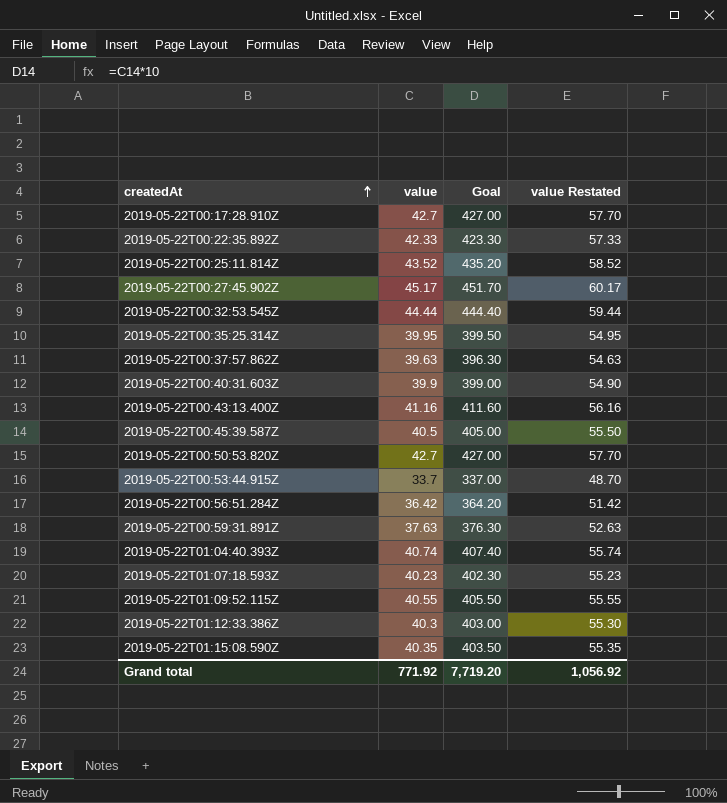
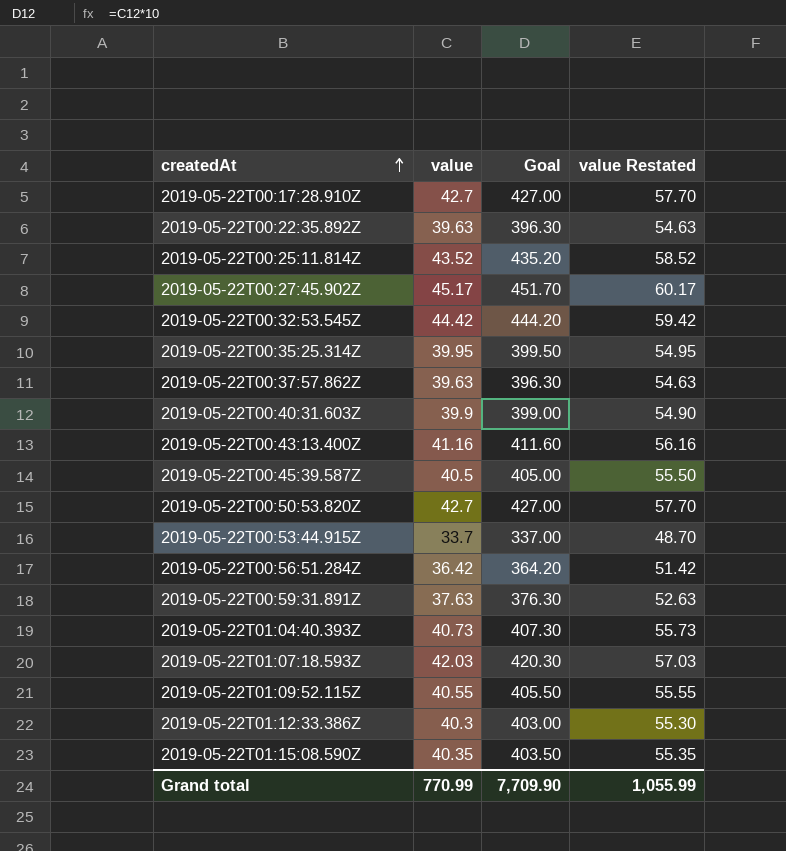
2019-05-22T00:22:35.892Z | value: 42.33 -> 39.63
2019-05-22T00:22:35.892Z | Goal: 423.30 -> 396.30
2019-05-22T00:22:35.892Z | value Restated: 57.33 -> 54.63
2019-05-22T00:32:53.545Z | value: 44.44 -> 44.42
2019-05-22T00:32:53.545Z | Goal: 444.40 -> 444.20
2019-05-22T00:32:53.545Z | value Restated: 59.44 -> 59.42
2019-05-22T01:04:40.393Z | value: 40.74 -> 40.73
2019-05-22T01:04:40.393Z | Goal: 407.40 -> 407.30
2019-05-22T01:04:40.393Z | value Restated: 55.74 -> 55.73
2019-05-22T01:07:18.593Z | value: 40.23 -> 42.03
2019-05-22T01:07:18.593Z | Goal: 402.30 -> 420.30
2019-05-22T01:07:18.593Z | value Restated: 55.23 -> 57.03
Grand total | value: 771.92 -> 770.99
Grand total | Goal: 7,719.20 -> 7,709.90
Grand total | value Restated: 1,056.92 -> 1,055.99

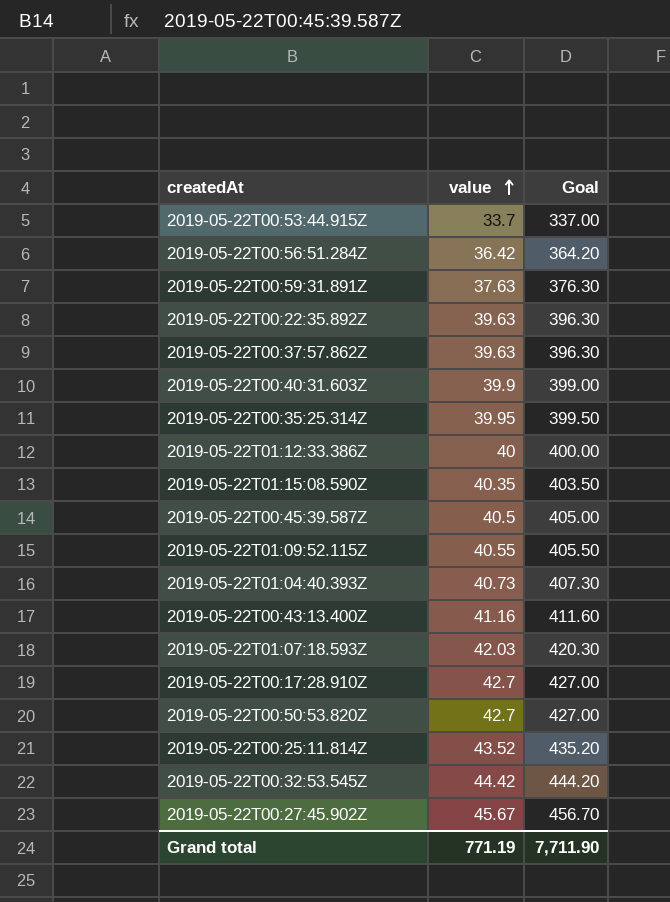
row order: createdAt ascending -> value ascending
column value Restated | formula: [value] + 15 -> none
2019-05-22T01:12:33.386Z | value: 40.3 -> 40
2019-05-22T01:12:33.386Z | Goal: 403.00 -> 400.00
2019-05-22T00:27:45.902Z | value: 45.17 -> 45.67
2019-05-22T00:27:45.902Z | Goal: 451.70 -> 456.70
Grand total | value: 770.99 -> 771.19
Grand total | Goal: 7,709.90 -> 7,711.90

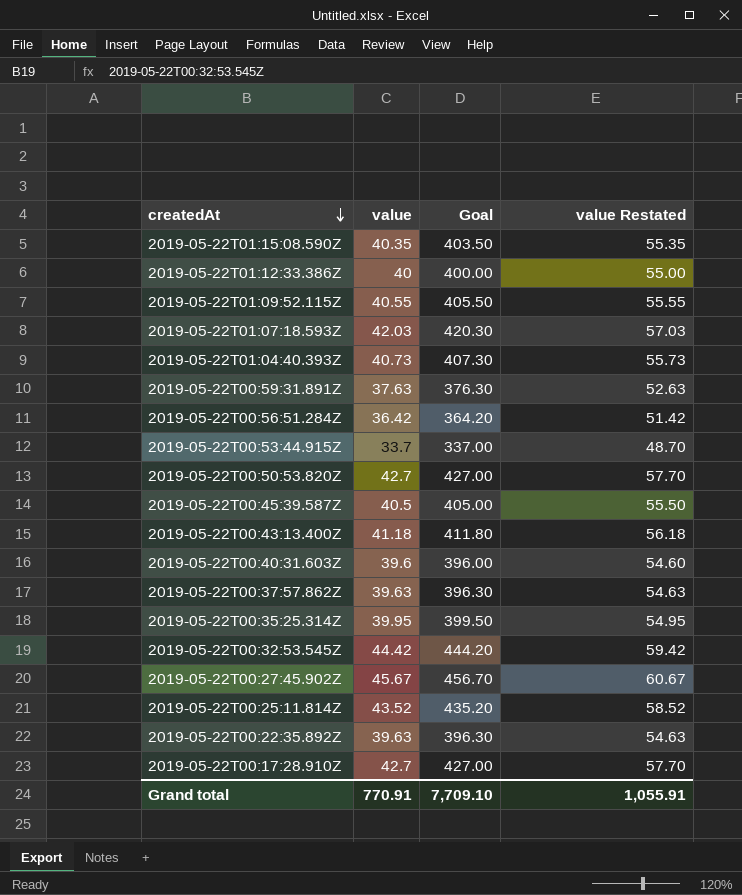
row order: value ascending -> createdAt descending
column value Restated | formula: none -> [value] + 15
2019-05-22T00:43:13.400Z | value: 41.16 -> 41.18
2019-05-22T00:43:13.400Z | Goal: 411.60 -> 411.80
2019-05-22T00:40:31.603Z | value: 39.9 -> 39.6
2019-05-22T00:40:31.603Z | Goal: 399.00 -> 396.00
Grand total | value: 771.19 -> 770.91
Grand total | Goal: 7,711.90 -> 7,709.10

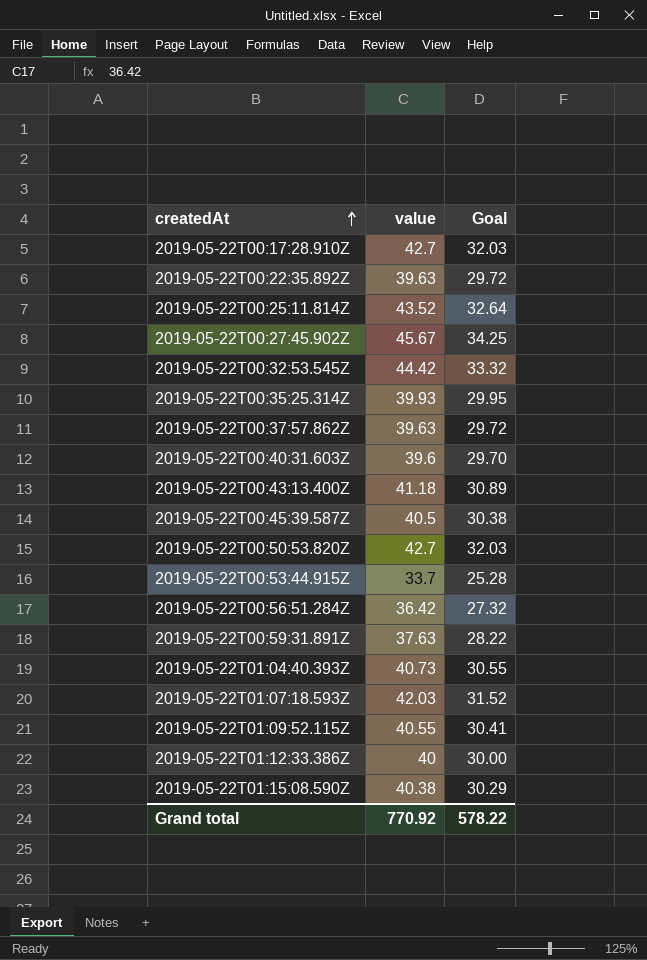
row order: createdAt descending -> createdAt ascending
column value Restated | formula: [value] + 15 -> none
column Goal | formula: [value] * 10 -> [value] * 0.75
2019-05-22T00:35:25.314Z | value: 39.95 -> 39.93
2019-05-22T01:15:08.590Z | value: 40.35 -> 40.38
Grand total | value: 770.91 -> 770.92
Grand total | Goal: 7,709.10 -> 578.22

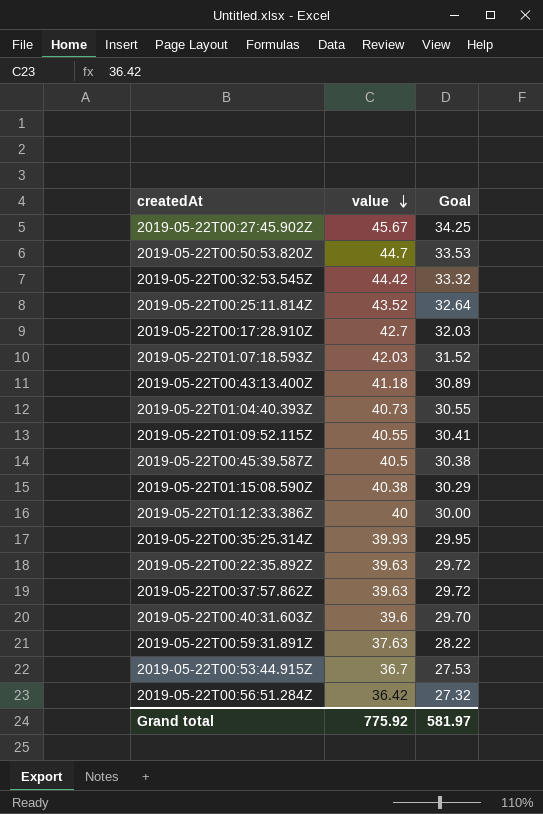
row order: createdAt ascending -> value descending
2019-05-22T00:50:53.820Z | value: 42.7 -> 44.7
2019-05-22T00:50:53.820Z | Goal: 32.03 -> 33.53
2019-05-22T00:53:44.915Z | value: 33.7 -> 36.7
2019-05-22T00:53:44.915Z | Goal: 25.28 -> 27.53
Grand total | value: 770.92 -> 775.92
Grand total | Goal: 578.22 -> 581.97

